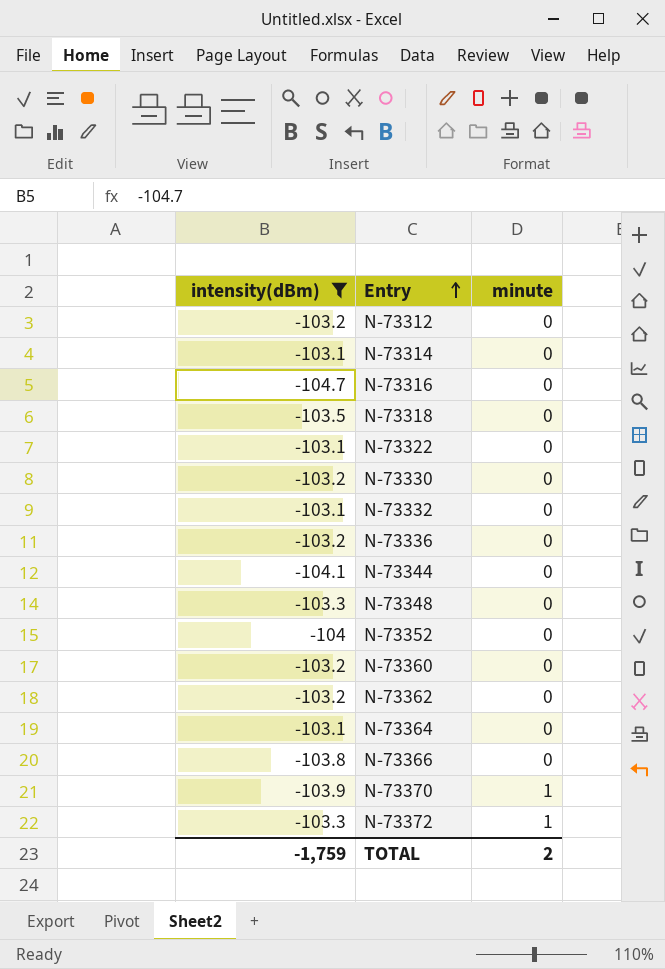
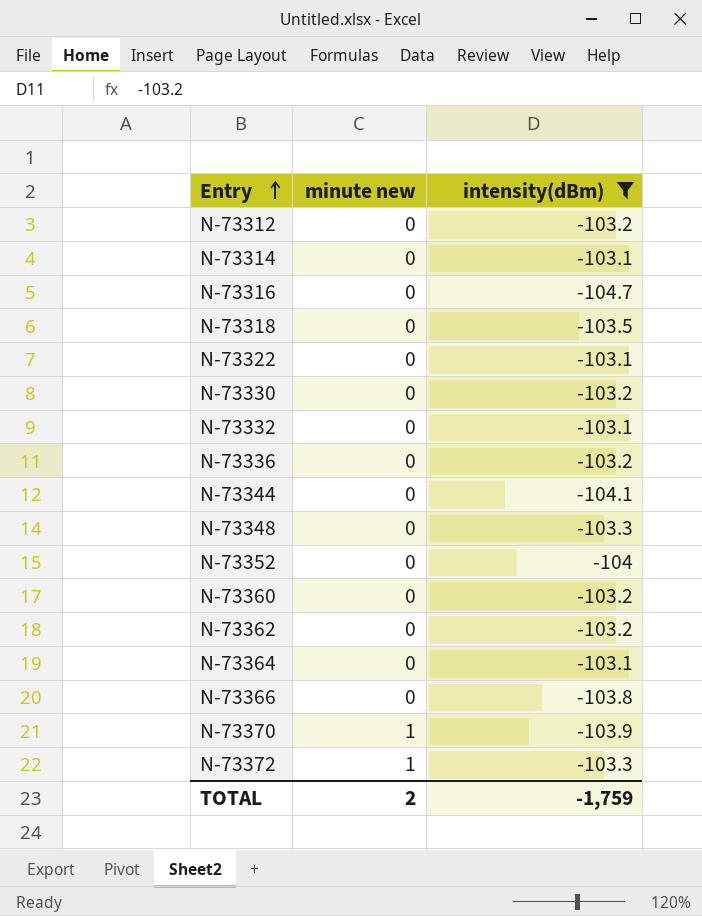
column name: minute -> minute new
column intensity(dBm) | position: 1 -> 3

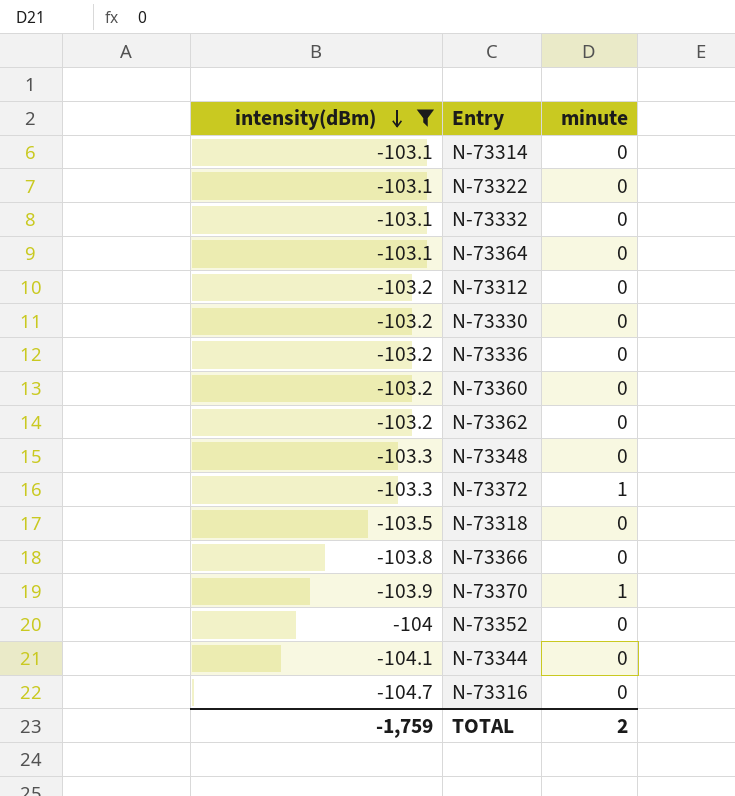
row order: Entry ascending -> intensity(dBm) descending
column intensity(dBm) | position: 3 -> 1
column name: minute new -> minute

